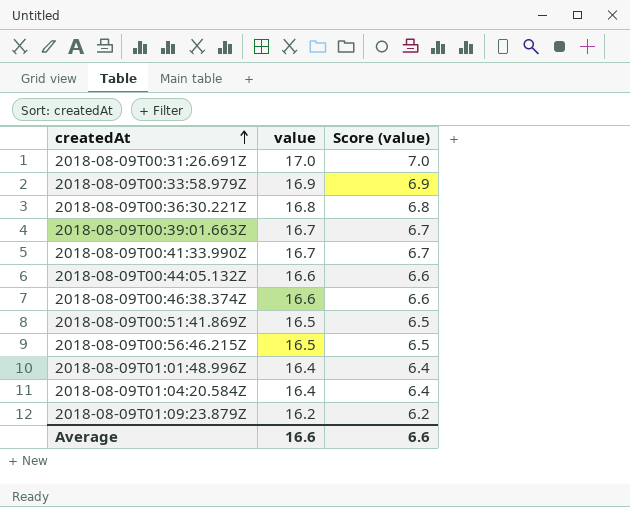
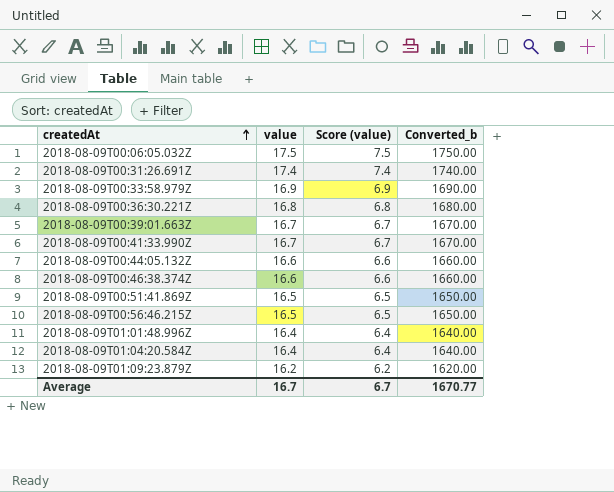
column Converted_b | formula: none -> [value] * 100
row 2018-08-09T00:06:05.032Z: none -> 17.5 | 7.5 | 1750.00
2018-08-09T00:31:26.691Z | value: 17.0 -> 17.4
2018-08-09T00:31:26.691Z | Score (value): 7.0 -> 7.4
Average | value: 16.6 -> 16.7
Average | Score (value): 6.6 -> 6.7

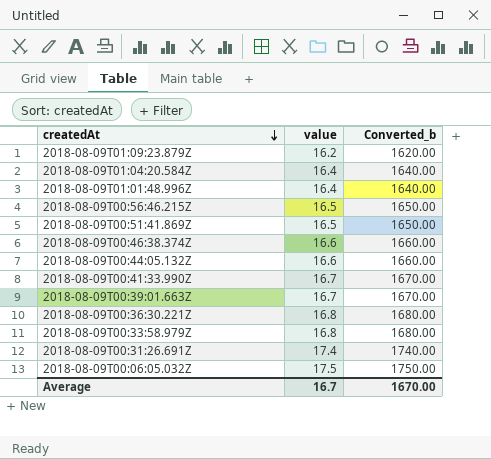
row order: createdAt ascending -> createdAt descending
column Score (value) | formula: [value] - 10 -> none
2018-08-09T00:33:58.979Z | value: 16.9 -> 16.8
2018-08-09T00:33:58.979Z | Converted_b: 1690.00 -> 1680.00
Average | Converted_b: 1670.77 -> 1670.00

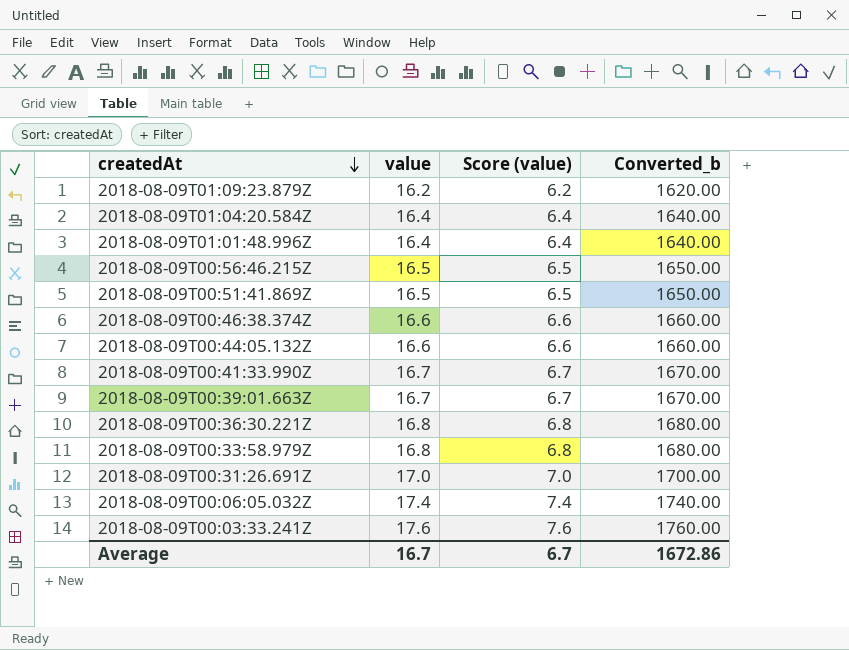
column Score (value) | formula: none -> [value] - 10
2018-08-09T00:31:26.691Z | value: 17.4 -> 17.0
2018-08-09T00:31:26.691Z | Converted_b: 1740.00 -> 1700.00
2018-08-09T00:06:05.032Z | value: 17.5 -> 17.4
2018-08-09T00:06:05.032Z | Converted_b: 1750.00 -> 1740.00
row 2018-08-09T00:03:33.241Z: none -> 17.6 | 7.6 | 1760.00
Average | Converted_b: 1670.00 -> 1672.86

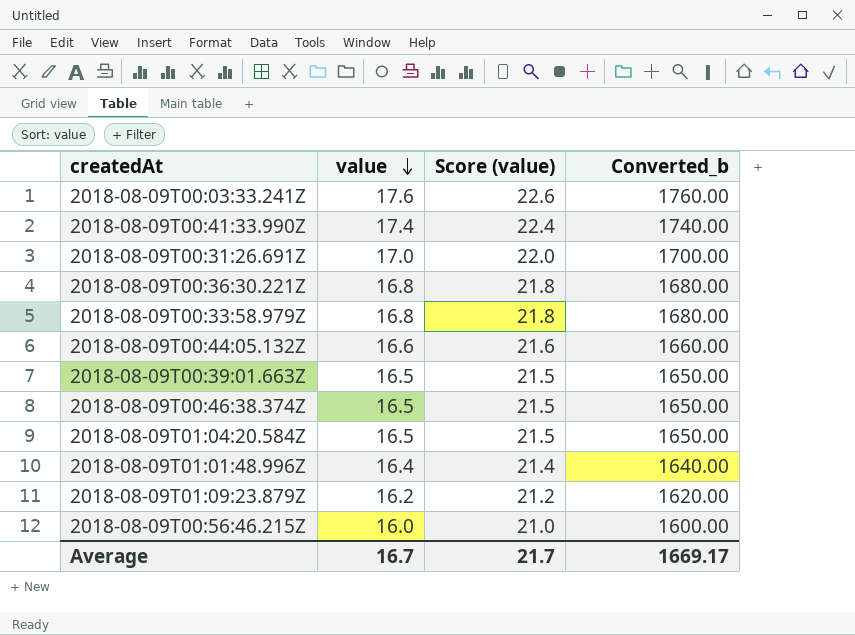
row order: createdAt descending -> value descending
column Score (value) | formula: [value] - 10 -> [value] + 5
row 2018-08-09T00:51:41.869Z: 16.5 | 6.5 | 1650.00 -> none
row 2018-08-09T00:06:05.032Z: 17.4 | 7.4 | 1740.00 -> none
2018-08-09T00:41:33.990Z | value: 16.7 -> 17.4
2018-08-09T00:41:33.990Z | Converted_b: 1670.00 -> 1740.00
2018-08-09T00:39:01.663Z | value: 16.7 -> 16.5
2018-08-09T00:39:01.663Z | Converted_b: 1670.00 -> 1650.00
2018-08-09T00:46:38.374Z | value: 16.6 -> 16.5
2018-08-09T00:46:38.374Z | Converted_b: 1660.00 -> 1650.00
2018-08-09T01:04:20.584Z | value: 16.4 -> 16.5
2018-08-09T01:04:20.584Z | Converted_b: 1640.00 -> 1650.00
2018-08-09T00:56:46.215Z | value: 16.5 -> 16.0
2018-08-09T00:56:46.215Z | Converted_b: 1650.00 -> 1600.00
Average | Score (value): 6.7 -> 21.7
Average | Converted_b: 1672.86 -> 1669.17

